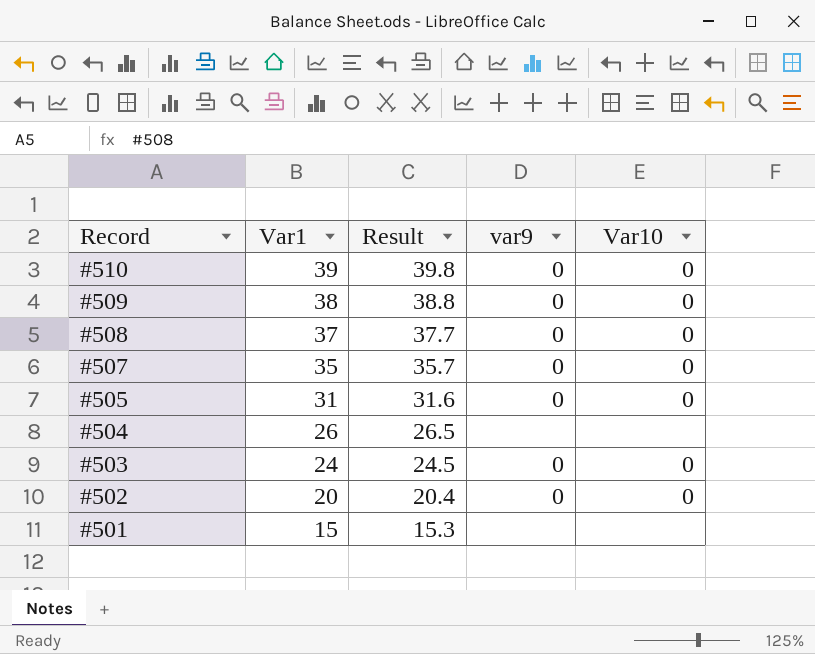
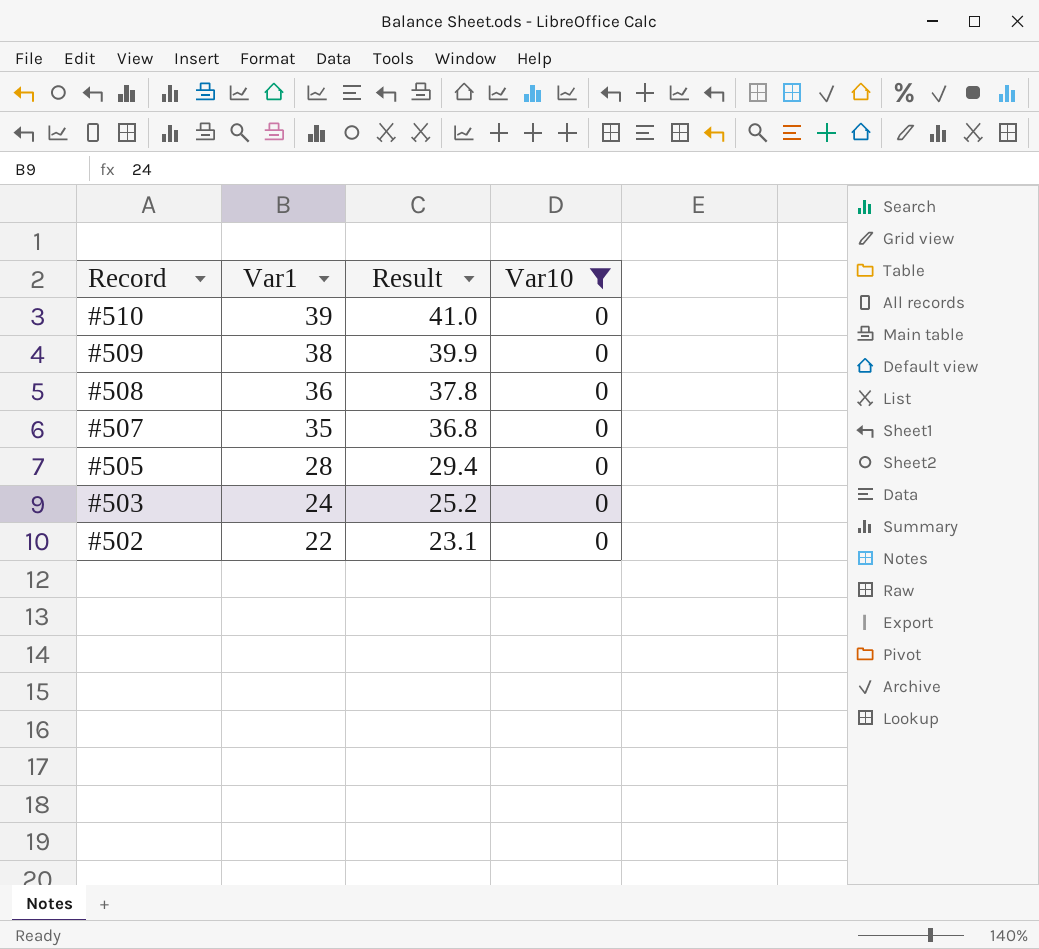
filter: none -> Var10 = 0
column var9 | position: 4 -> none
column Result | formula: [Var1] * 1.02 -> [Var1] * 1.05
#508 | Var1: 37 -> 36
#505 | Var1: 31 -> 28
#502 | Var1: 20 -> 22

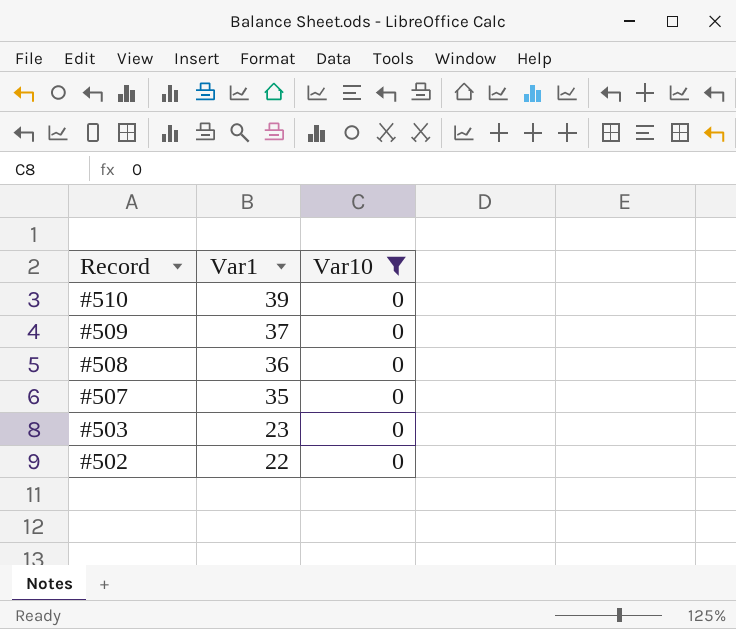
column Result | formula: [Var1] * 1.05 -> none
row #505: 28 | 29.4 | 0 -> none
#509 | Var1: 38 -> 37
#503 | Var1: 24 -> 23

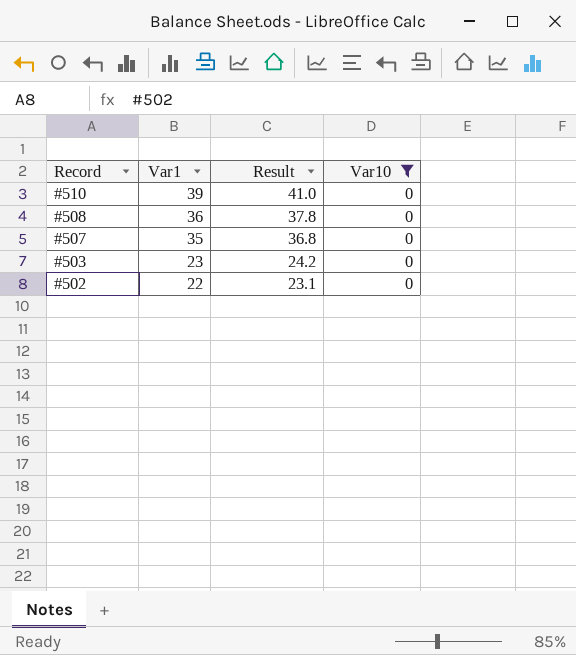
column Result | formula: none -> [Var1] * 1.05
row #509: 37 | 0 -> none

